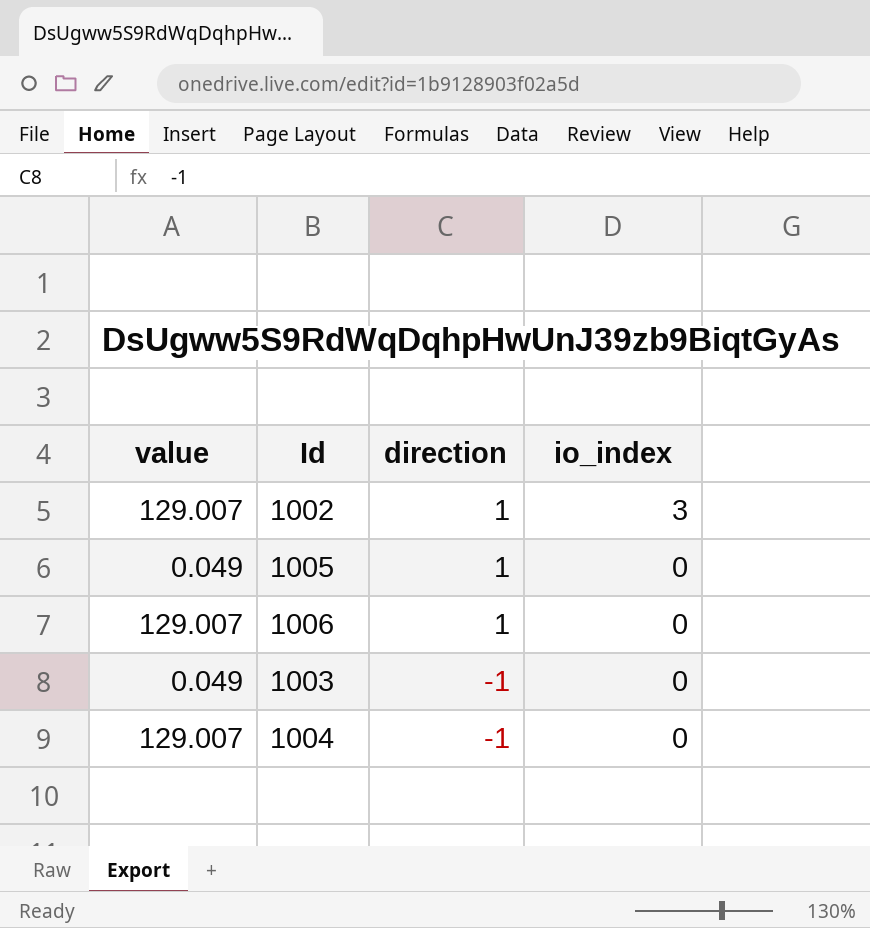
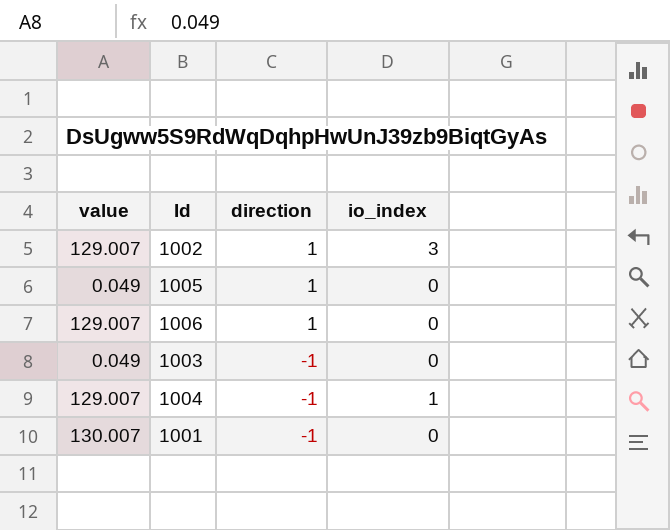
1004 | io_index: 0 -> 1
row 1001: none -> 130.007 | -1 | 0

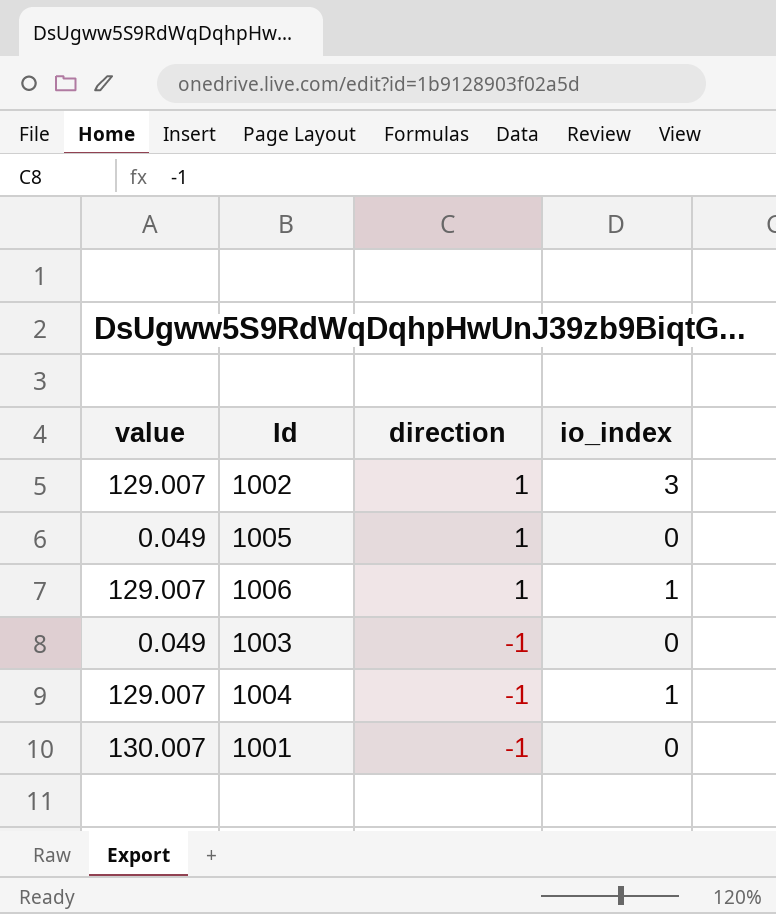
1006 | io_index: 0 -> 1

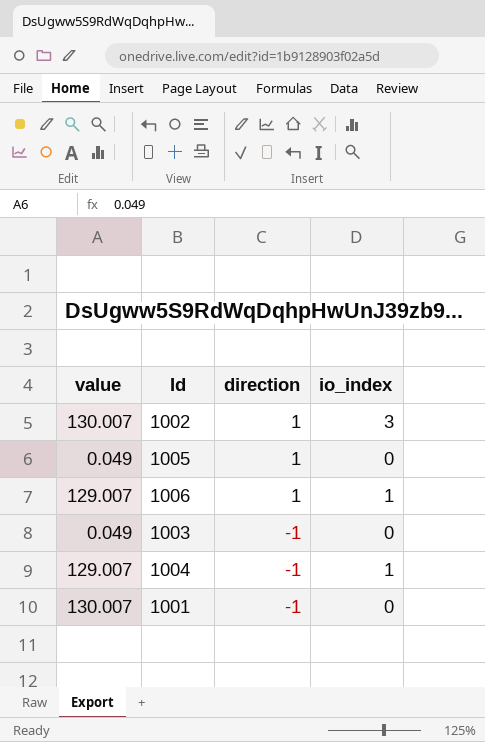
1002 | value: 129.007 -> 130.007

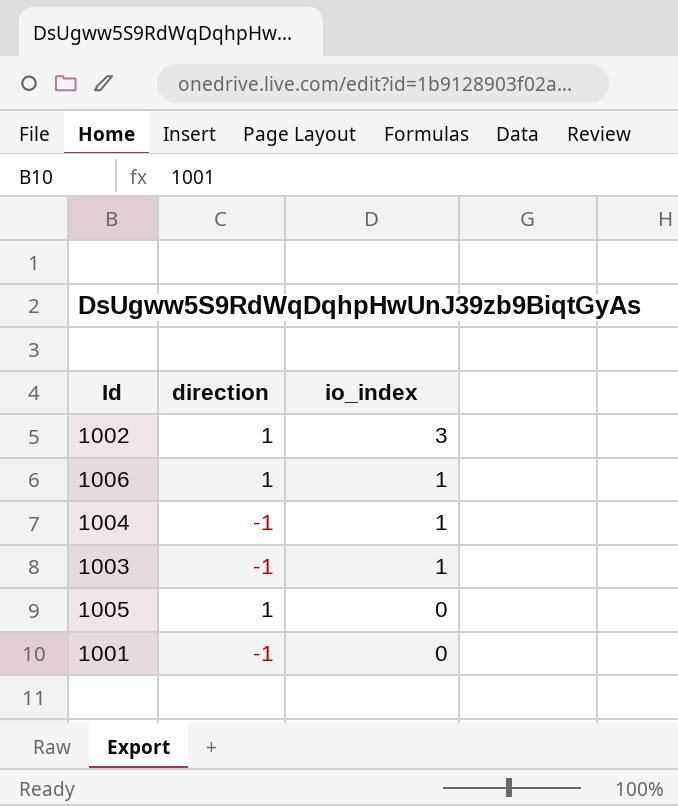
row order: direction descending -> io_index descending
column value | position: 1 -> none
1003 | io_index: 0 -> 1

